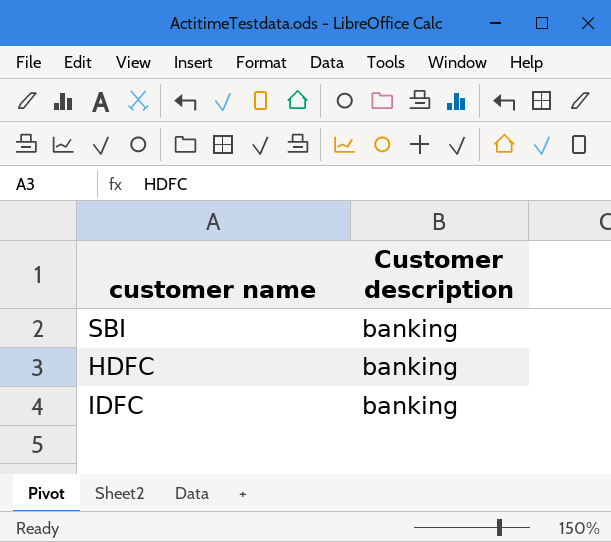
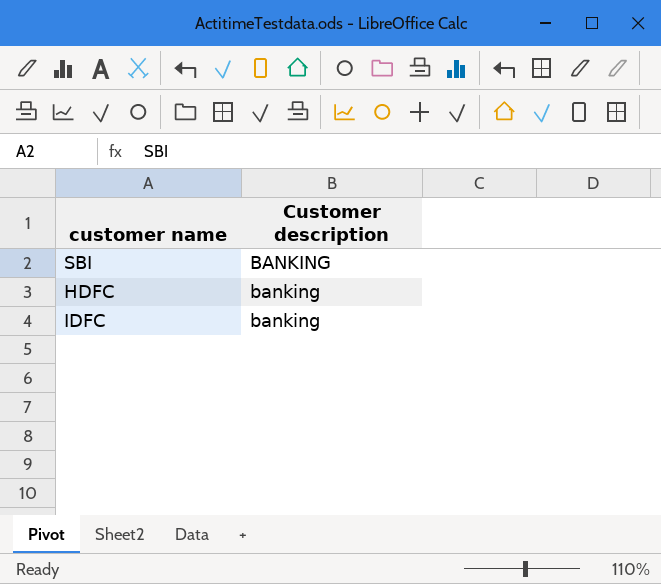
SBI | Customer description: banking -> BANKING

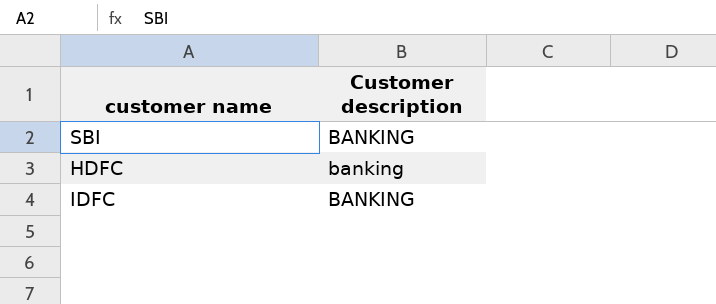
IDFC | Customer description: banking -> BANKING

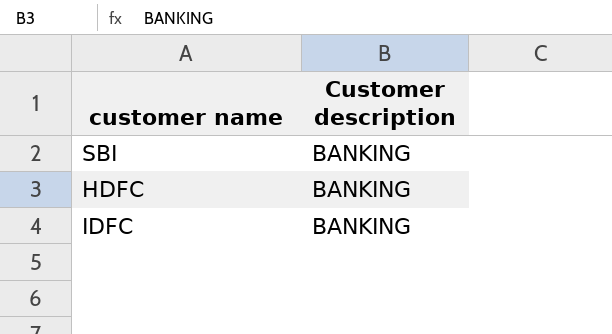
HDFC | Customer description: banking -> BANKING

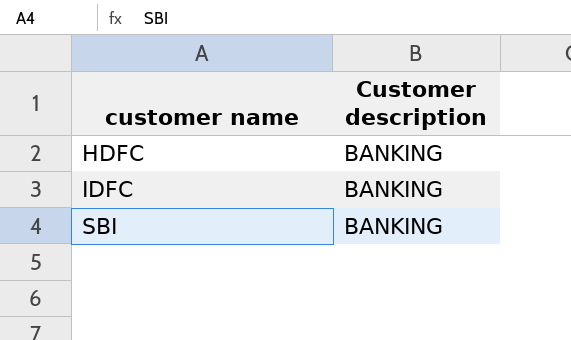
row order: none -> customer name ascending

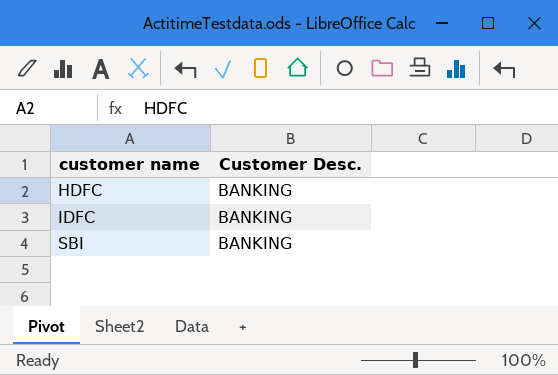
column name: Customer description -> Customer Desc.

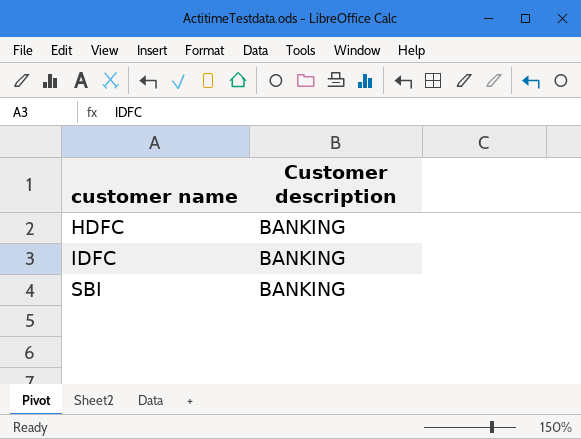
column name: Customer Desc. -> Customer description

